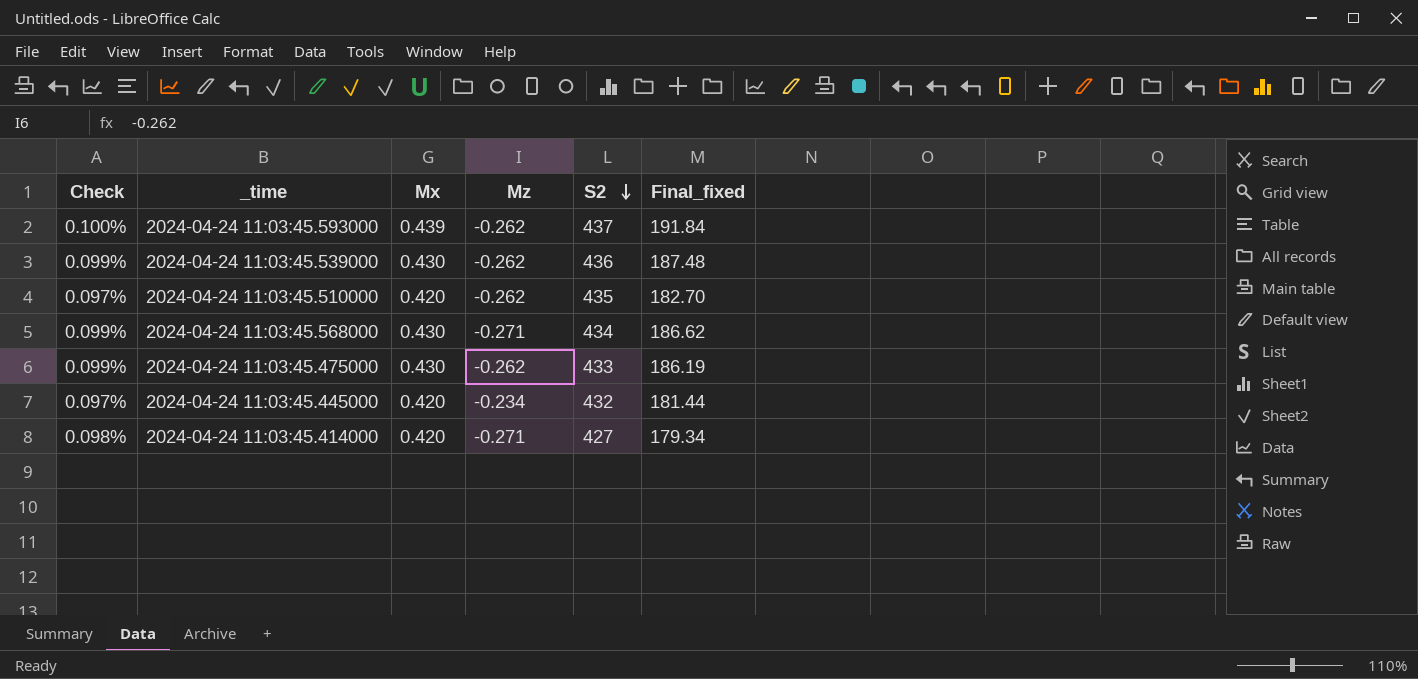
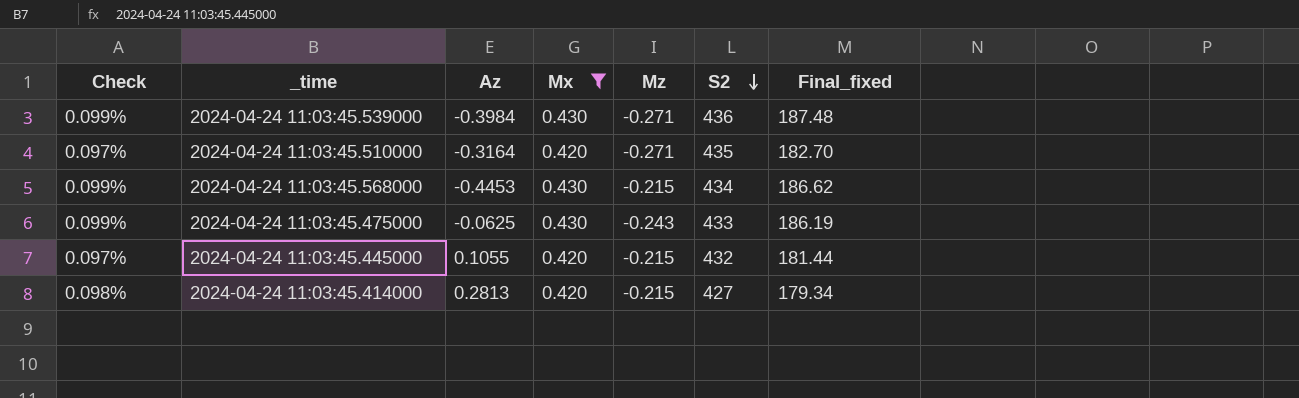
filter: none -> Mx != 0.439
column Az | position: none -> 3
2024-04-24 11:03:45.539000 | Mz: -0.262 -> -0.271
2024-04-24 11:03:45.510000 | Mz: -0.262 -> -0.271
2024-04-24 11:03:45.568000 | Mz: -0.271 -> -0.215
2024-04-24 11:03:45.475000 | Mz: -0.262 -> -0.243
2024-04-24 11:03:45.445000 | Mz: -0.234 -> -0.215
2024-04-24 11:03:45.414000 | Mz: -0.271 -> -0.215

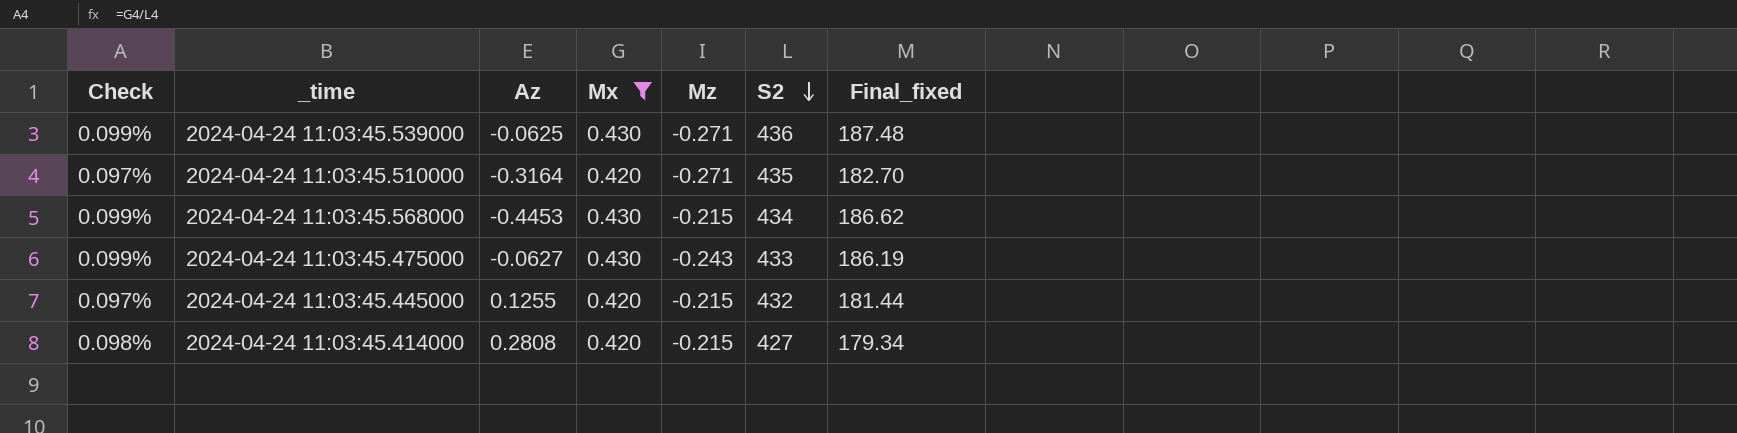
2024-04-24 11:03:45.539000 | Az: -0.3984 -> -0.0625
2024-04-24 11:03:45.475000 | Az: -0.0625 -> -0.0627
2024-04-24 11:03:45.445000 | Az: 0.1055 -> 0.1255
2024-04-24 11:03:45.414000 | Az: 0.2813 -> 0.2808

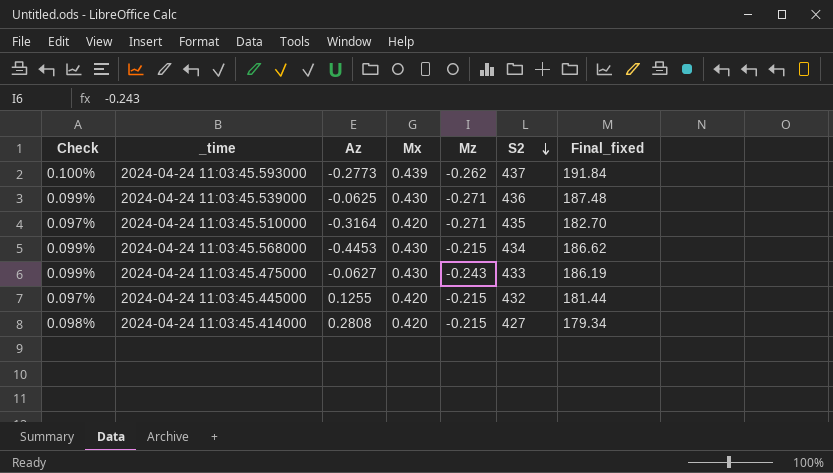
filter: Mx != 0.439 -> none

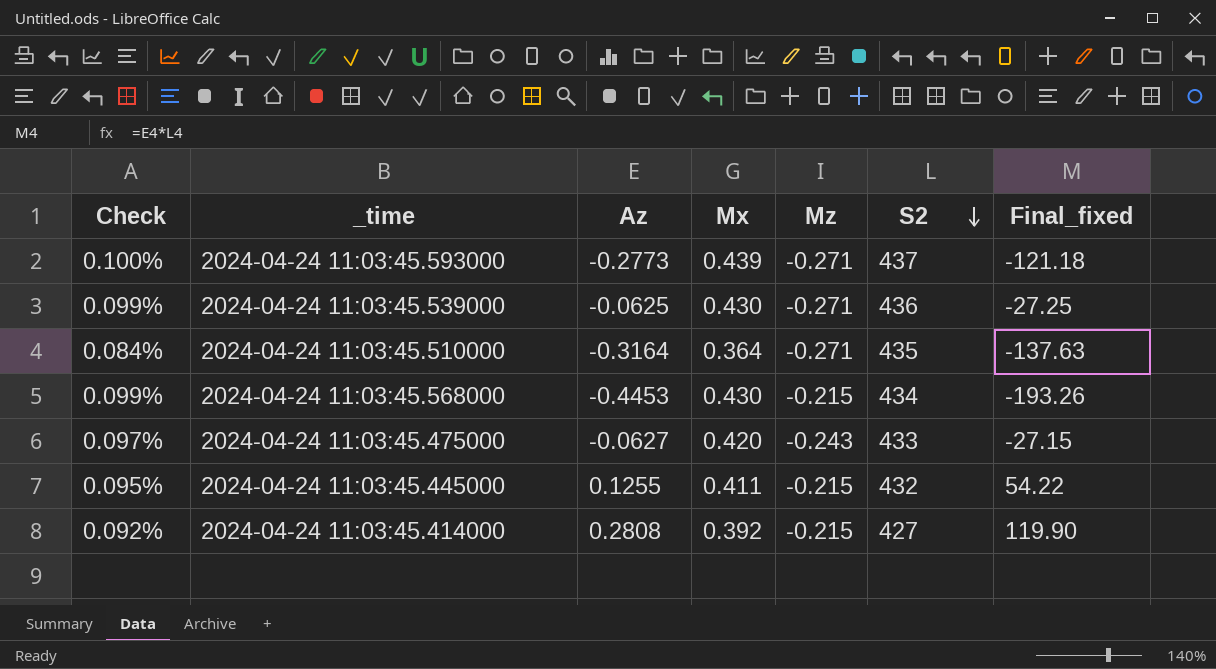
column Final_fixed | formula: [Mx] * [S2] -> [Az] * [S2]
2024-04-24 11:03:45.593000 | Mz: -0.262 -> -0.271
2024-04-24 11:03:45.510000 | Check: 0.097% -> 0.084%
2024-04-24 11:03:45.510000 | Mx: 0.420 -> 0.364
2024-04-24 11:03:45.475000 | Check: 0.099% -> 0.097%
2024-04-24 11:03:45.475000 | Mx: 0.430 -> 0.420
2024-04-24 11:03:45.445000 | Check: 0.097% -> 0.095%
2024-04-24 11:03:45.445000 | Mx: 0.420 -> 0.411
2024-04-24 11:03:45.414000 | Check: 0.098% -> 0.092%
2024-04-24 11:03:45.414000 | Mx: 0.420 -> 0.392

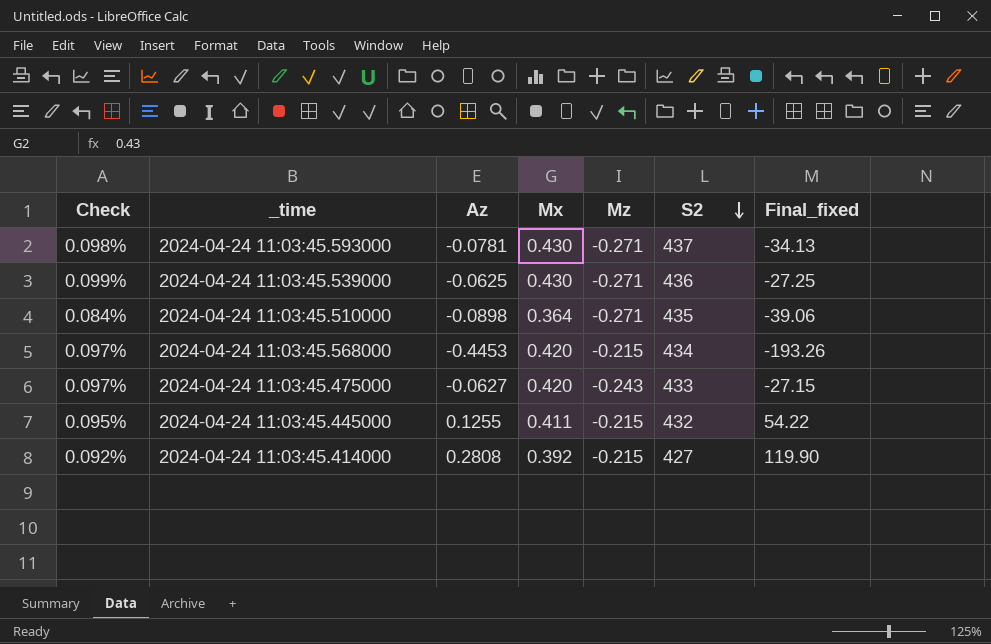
2024-04-24 11:03:45.593000 | Check: 0.100% -> 0.098%
2024-04-24 11:03:45.593000 | Az: -0.2773 -> -0.0781
2024-04-24 11:03:45.593000 | Mx: 0.439 -> 0.430
2024-04-24 11:03:45.593000 | Final_fixed: -121.18 -> -34.13
2024-04-24 11:03:45.510000 | Az: -0.3164 -> -0.0898
2024-04-24 11:03:45.510000 | Final_fixed: -137.63 -> -39.06
2024-04-24 11:03:45.568000 | Check: 0.099% -> 0.097%
2024-04-24 11:03:45.568000 | Mx: 0.430 -> 0.420

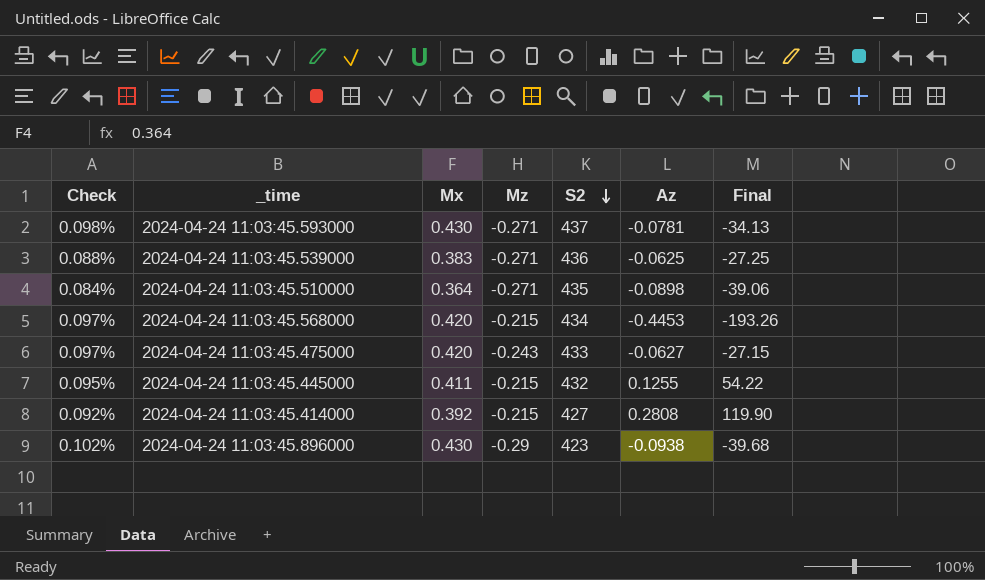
column Az | position: 3 -> 6
column name: Final_fixed -> Final
2024-04-24 11:03:45.539000 | Check: 0.099% -> 0.088%
2024-04-24 11:03:45.539000 | Mx: 0.430 -> 0.383
row 2024-04-24 11:03:45.896000: none -> 0.102% | 0.430 | -0.29 | 423 | -0.0938 | -39.68

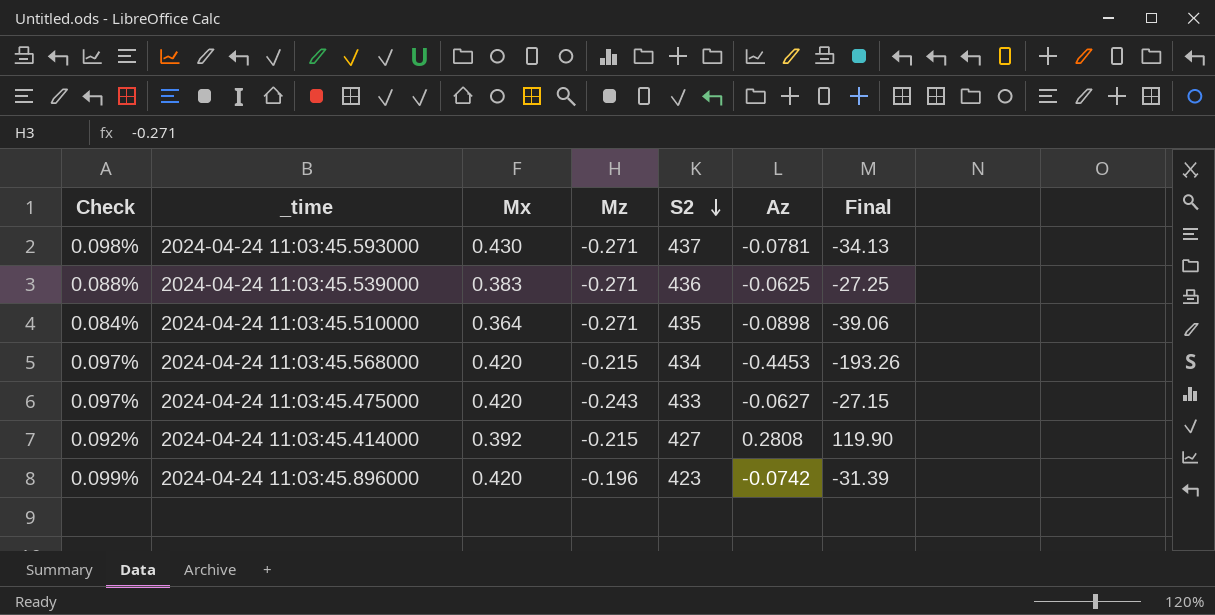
row 2024-04-24 11:03:45.445000: 0.095% | 0.411 | -0.215 | 432 | 0.1255 | 54.22 -> none
2024-04-24 11:03:45.896000 | Check: 0.102% -> 0.099%
2024-04-24 11:03:45.896000 | Mx: 0.430 -> 0.420
2024-04-24 11:03:45.896000 | Mz: -0.29 -> -0.196
2024-04-24 11:03:45.896000 | Az: -0.0938 -> -0.0742
2024-04-24 11:03:45.896000 | Final: -39.68 -> -31.39

